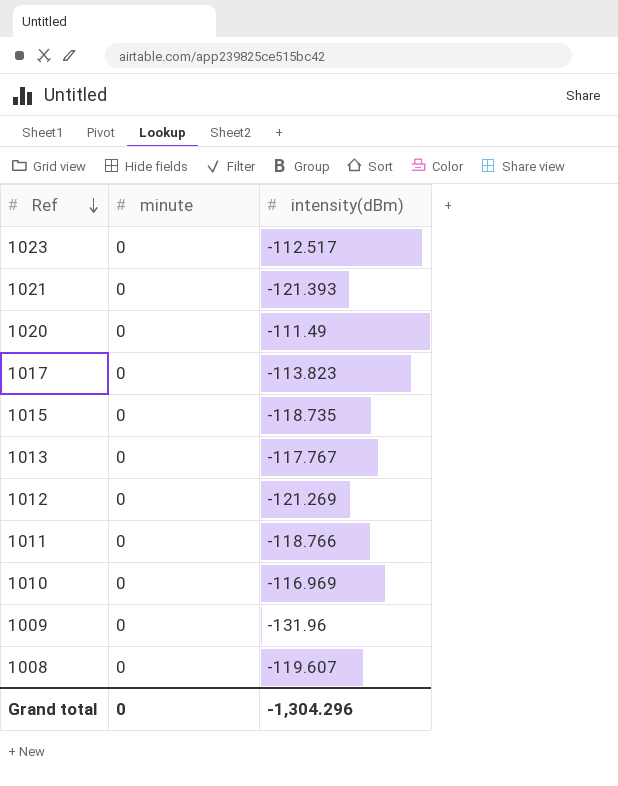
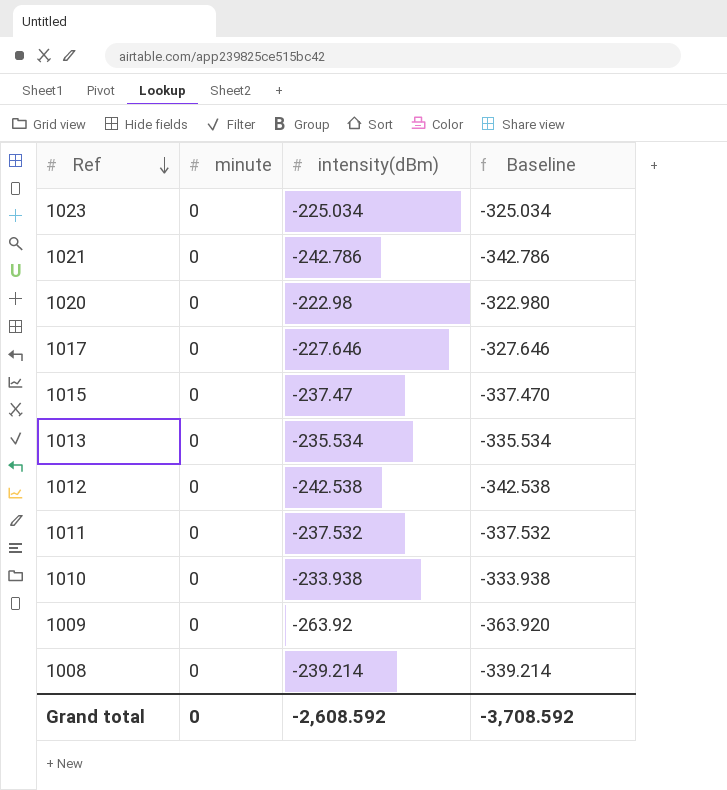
column Baseline | formula: none -> [intensity(dBm)] - 100
1023 | intensity(dBm): -112.517 -> -225.034
1021 | intensity(dBm): -121.393 -> -242.786
1020 | intensity(dBm): -111.49 -> -222.98
1017 | intensity(dBm): -113.823 -> -227.646
1015 | intensity(dBm): -118.735 -> -237.47
1013 | intensity(dBm): -117.767 -> -235.534
1012 | intensity(dBm): -121.269 -> -242.538
1011 | intensity(dBm): -118.766 -> -237.532
1010 | intensity(dBm): -116.969 -> -233.938
1009 | intensity(dBm): -131.96 -> -263.92
1008 | intensity(dBm): -119.607 -> -239.214
Grand total | intensity(dBm): -1,304.296 -> -2,608.592

